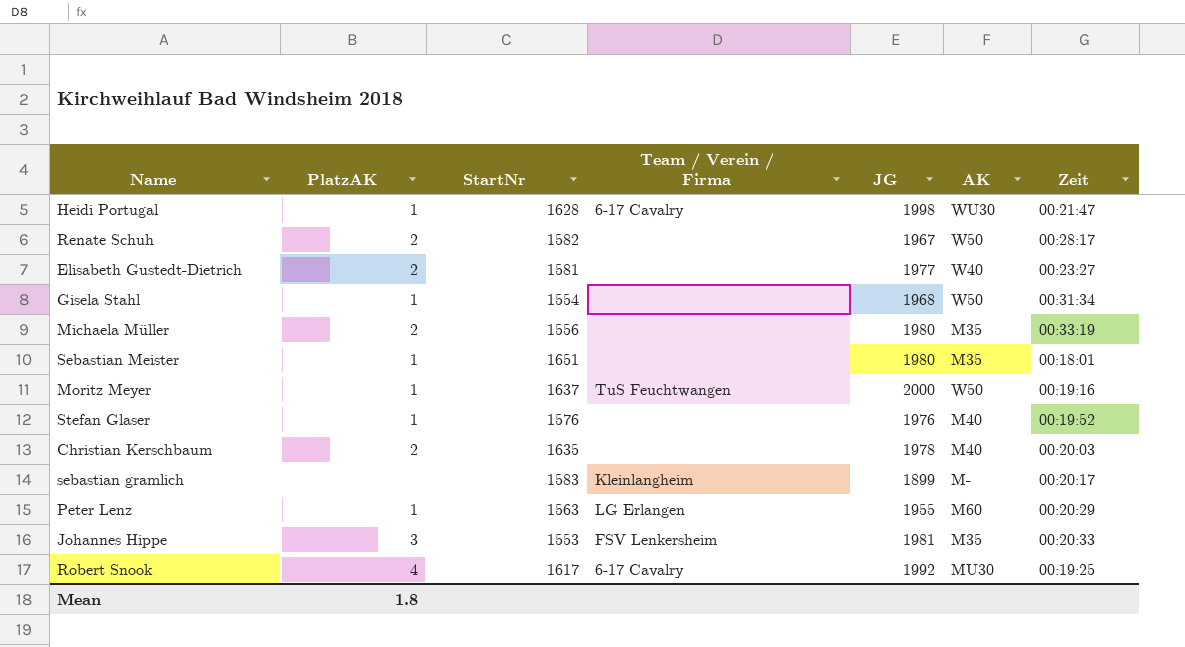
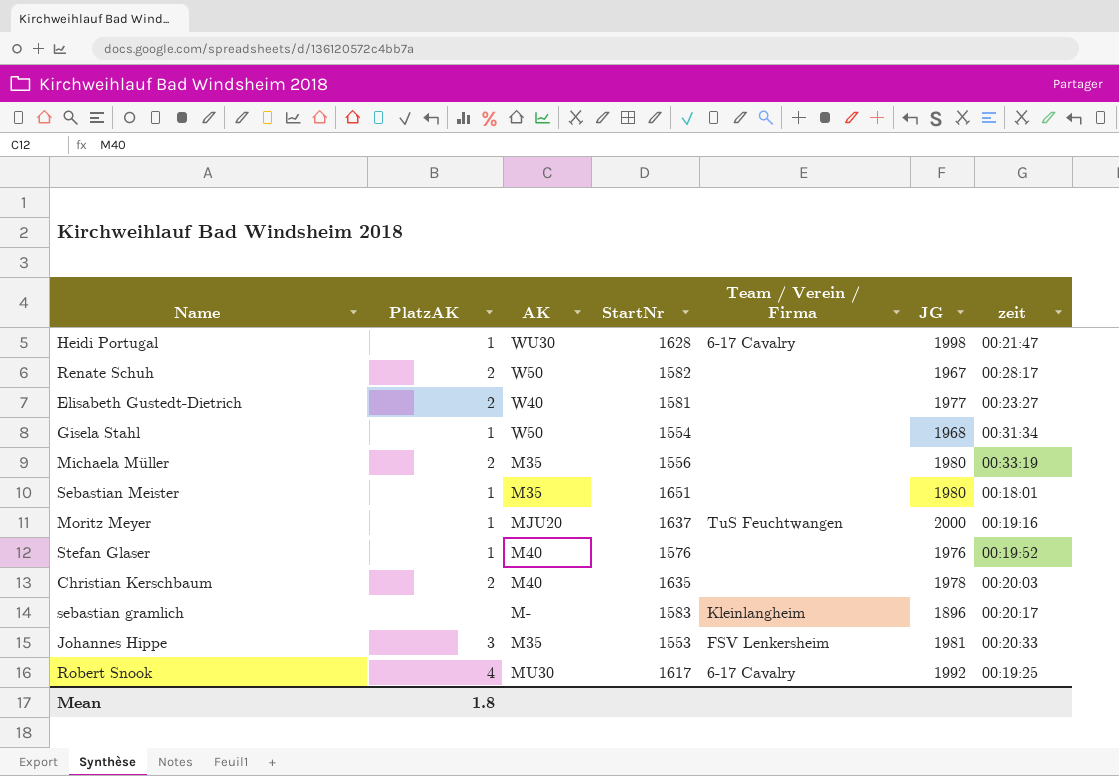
column AK | position: 6 -> 3
column name: Zeit -> zeit
row Peter Lenz: 1 | 1563 | LG Erlangen | 1955 | M60 | 00:20:29 -> none
Moritz Meyer | AK: W50 -> MJU20
sebastian gramlich | JG: 1899 -> 1896

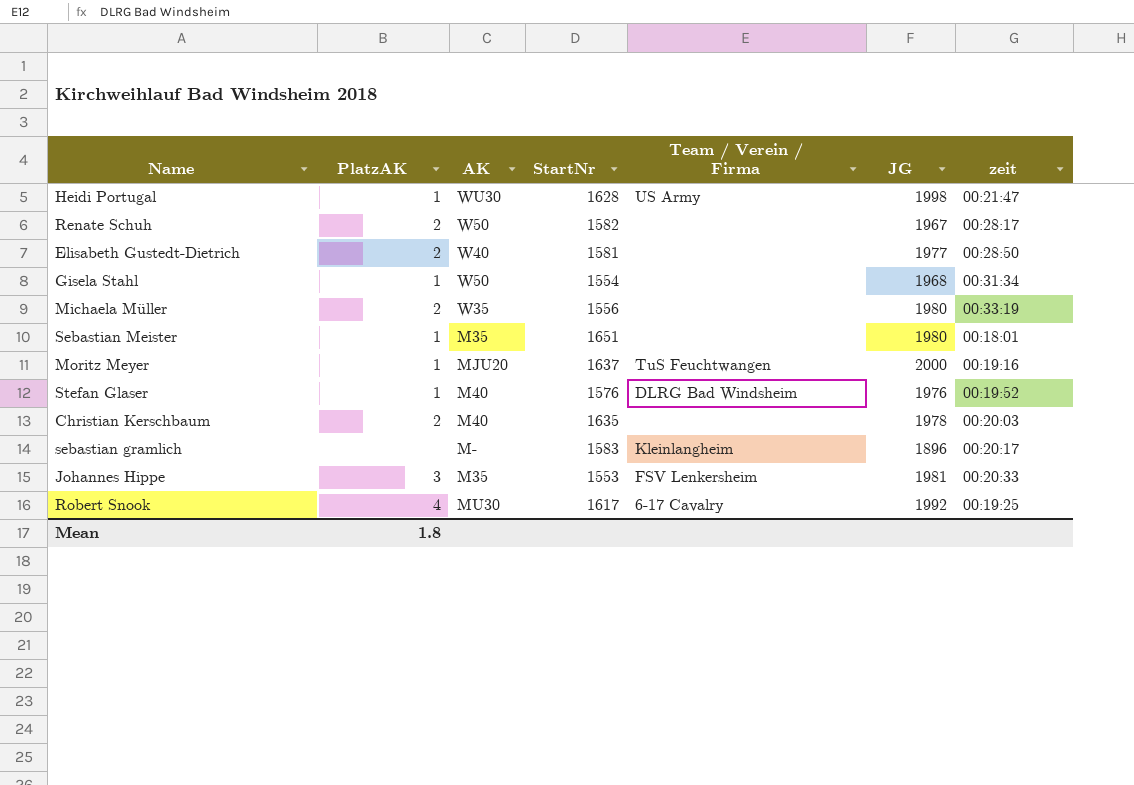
Heidi Portugal | Team / Verein / Firma: 6-17 Cavalry -> US Army
Elisabeth Gustedt-Dietrich | zeit: 00:23:27 -> 00:28:50
Michaela Müller | AK: M35 -> W35
Stefan Glaser | Team / Verein / Firma: none -> DLRG Bad Windsheim

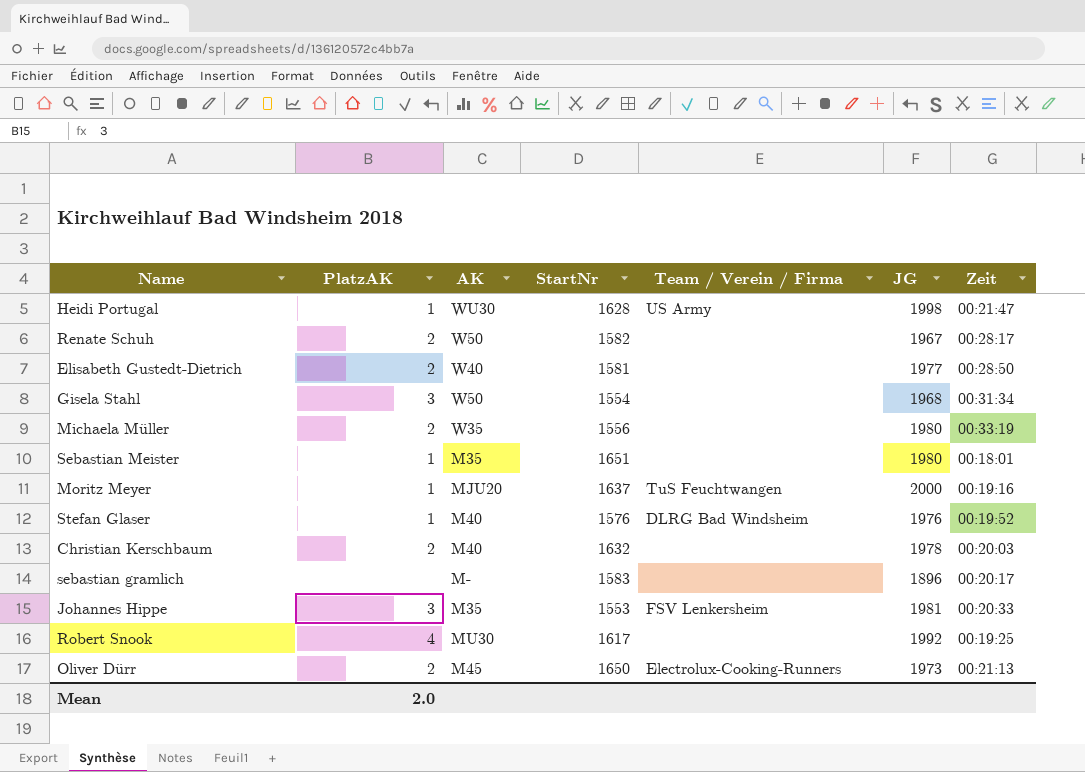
column name: zeit -> Zeit
Gisela Stahl | PlatzAK: 1 -> 3
Christian Kerschbaum | StartNr: 1635 -> 1632
sebastian gramlich | Team / Verein / Firma: Kleinlangheim -> none
Robert Snook | Team / Verein / Firma: 6-17 Cavalry -> none
row Oliver Dürr: none -> 2 | M45 | 1650 | Electrolux-Cooking-Runners | 1973 | 00:21:13
Mean | PlatzAK: 1.8 -> 2.0

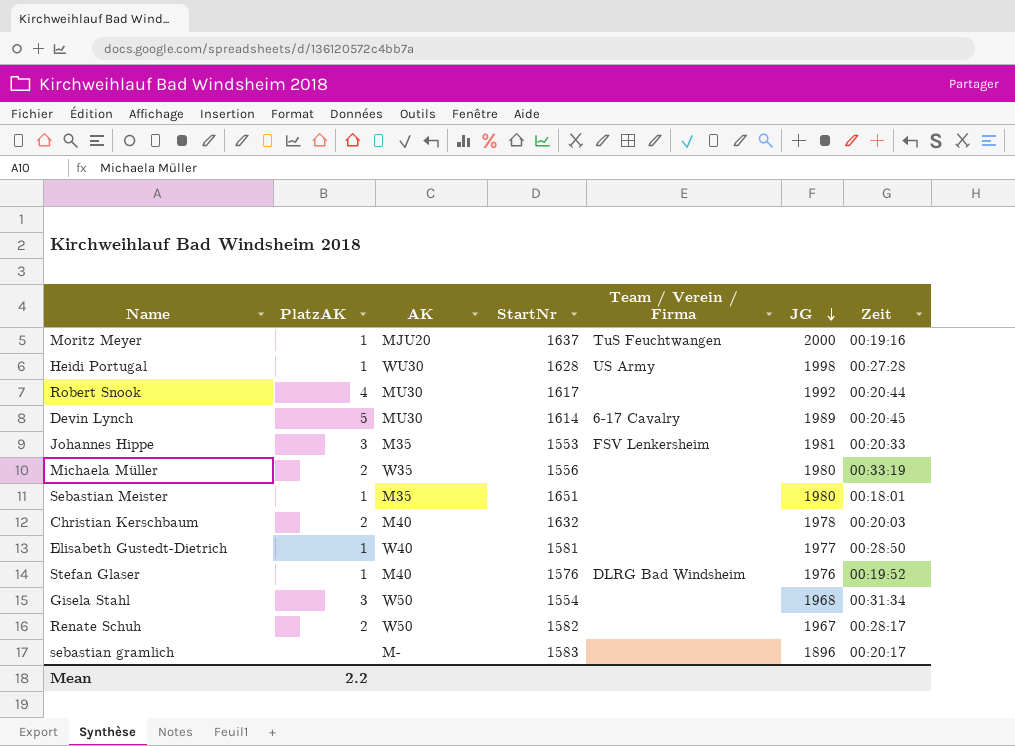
row order: none -> JG descending
row Oliver Dürr: 2 | M45 | 1650 | Electrolux-Cooking-Runners | 1973 | 00:21:13 -> none
Heidi Portugal | Zeit: 00:21:47 -> 00:27:28
Robert Snook | Zeit: 00:19:25 -> 00:20:44
row Devin Lynch: none -> 5 | MU30 | 1614 | 6-17 Cavalry | 1989 | 00:20:45
Elisabeth Gustedt-Dietrich | PlatzAK: 2 -> 1
Mean | PlatzAK: 2.0 -> 2.2

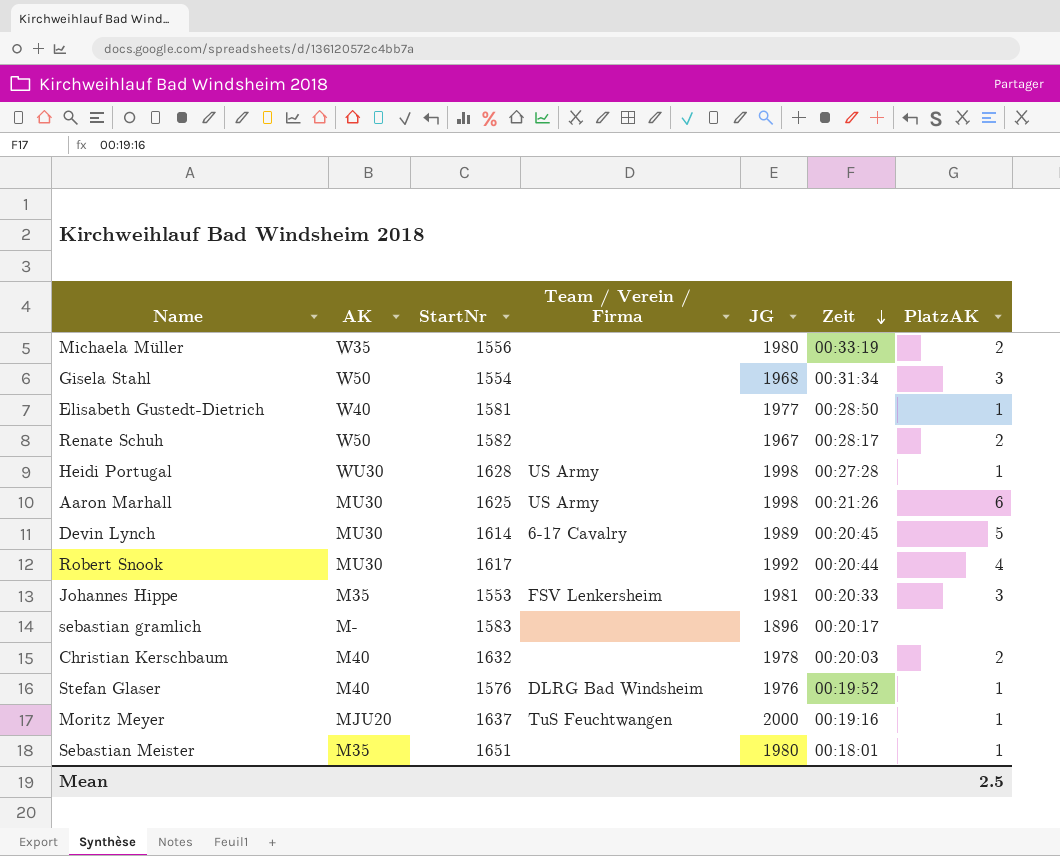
row order: JG descending -> Zeit descending
column PlatzAK | position: 2 -> 7
row Aaron Marhall: none -> MU30 | 1625 | US Army | 1998 | 00:21:26 | 6
Mean | PlatzAK: 2.2 -> 2.5

